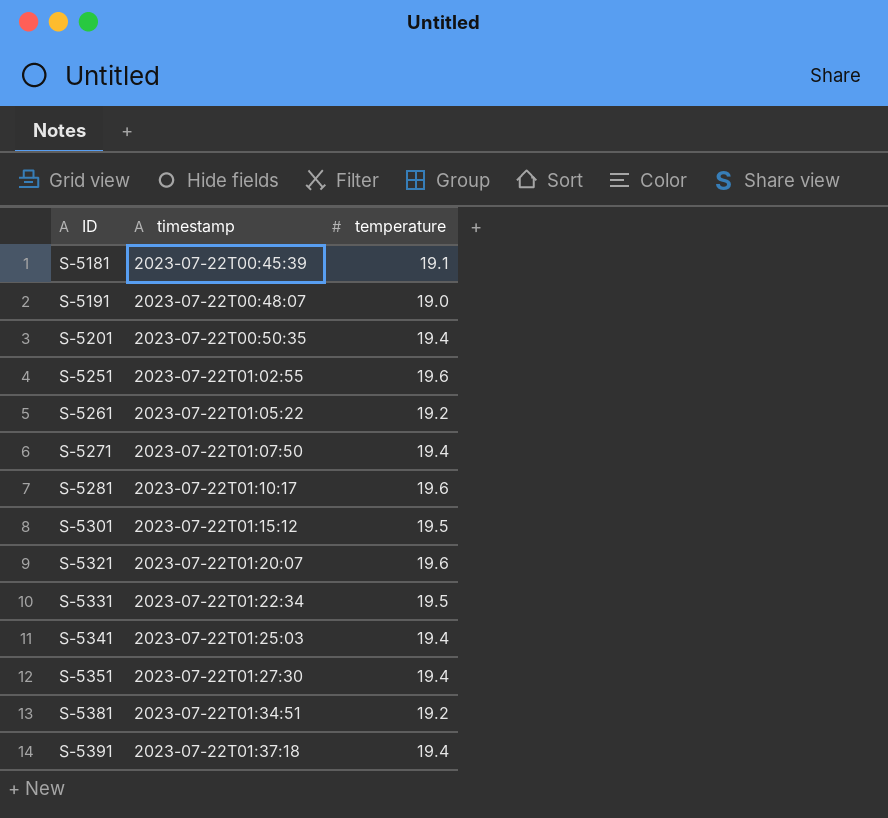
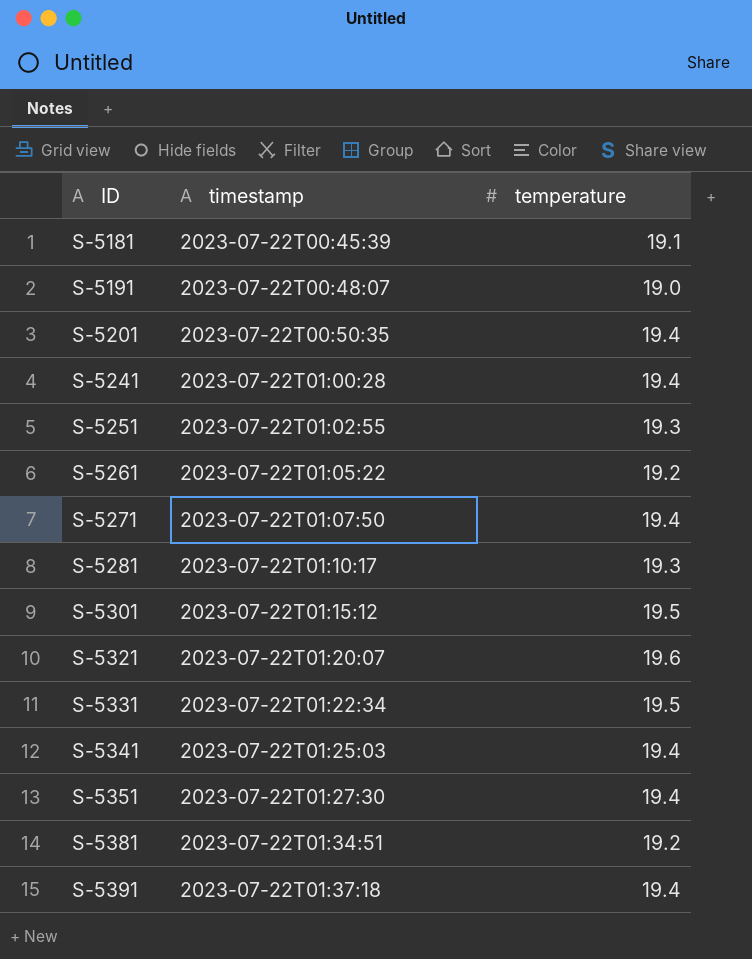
row S-5241: none -> 2023-07-22T01:00:28 | 19.4
S-5251 | temperature: 19.6 -> 19.3
S-5281 | temperature: 19.6 -> 19.3

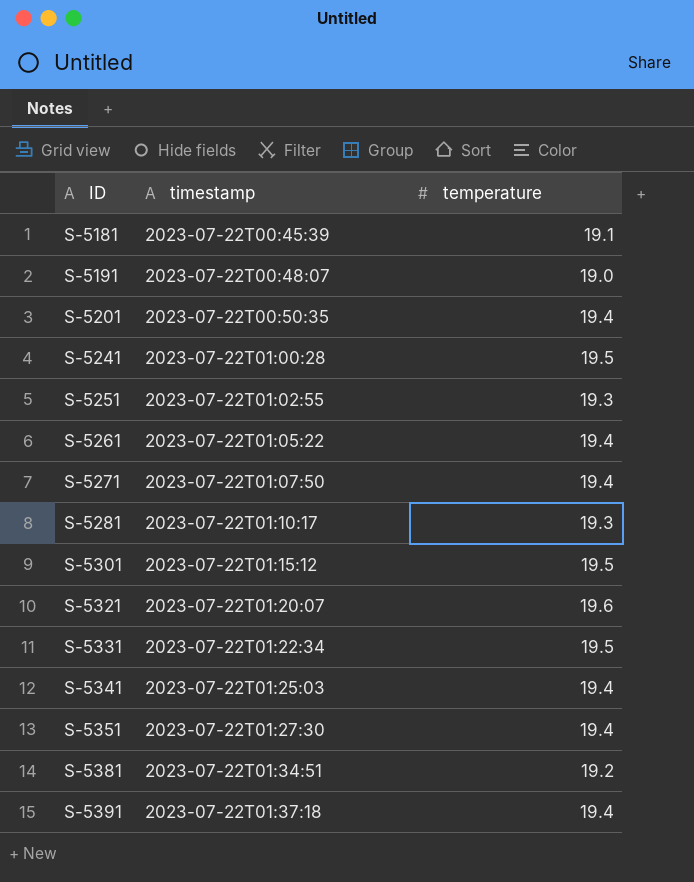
S-5241 | temperature: 19.4 -> 19.5
S-5261 | temperature: 19.2 -> 19.4

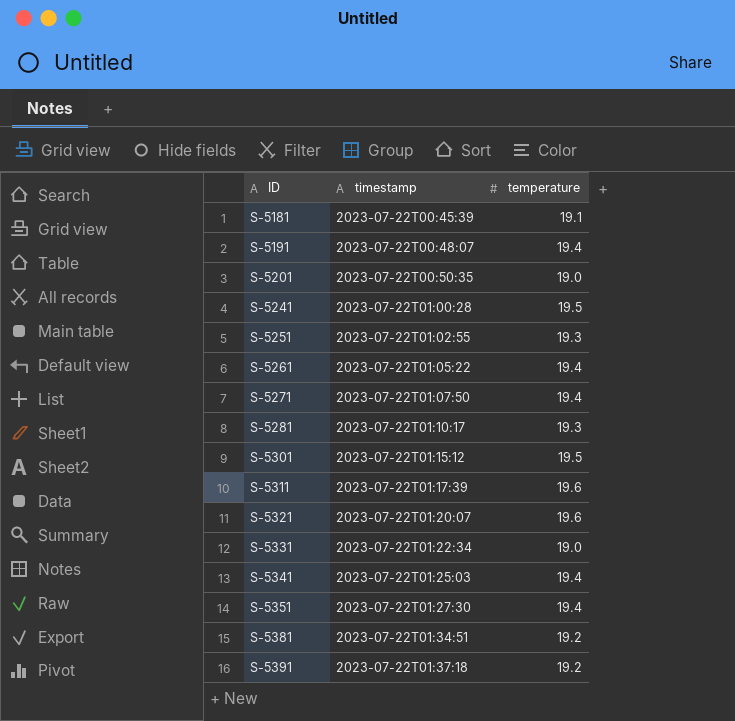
S-5191 | temperature: 19.0 -> 19.4
S-5201 | temperature: 19.4 -> 19.0
row S-5311: none -> 2023-07-22T01:17:39 | 19.6
S-5331 | temperature: 19.5 -> 19.0
S-5391 | temperature: 19.4 -> 19.2

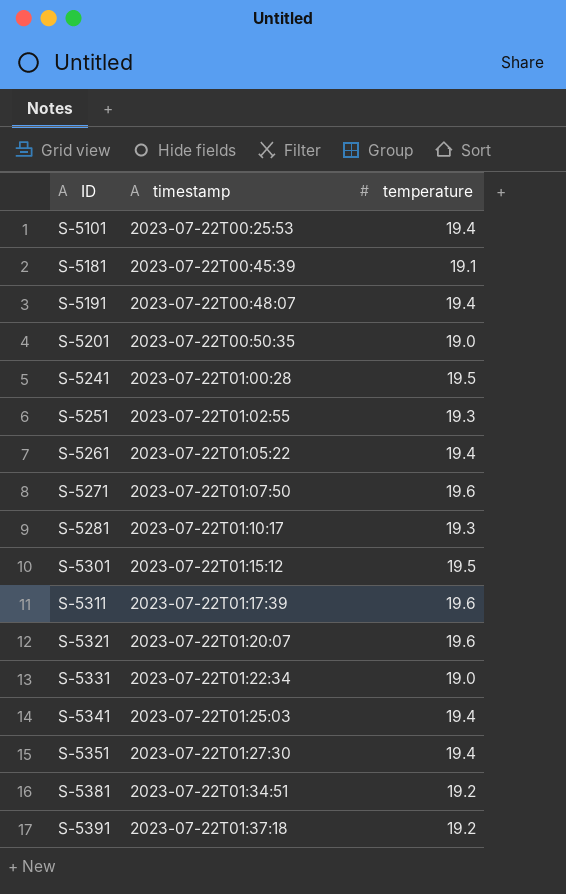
row S-5101: none -> 2023-07-22T00:25:53 | 19.4
S-5271 | temperature: 19.4 -> 19.6

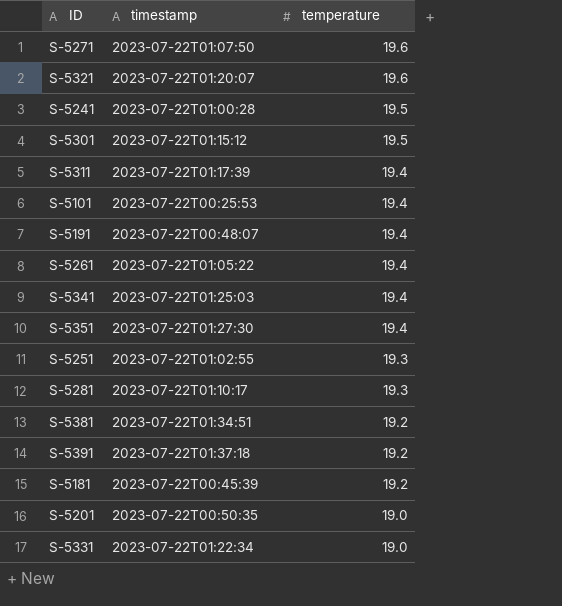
row order: ID ascending -> temperature descending
S-5311 | temperature: 19.6 -> 19.4
S-5181 | temperature: 19.1 -> 19.2

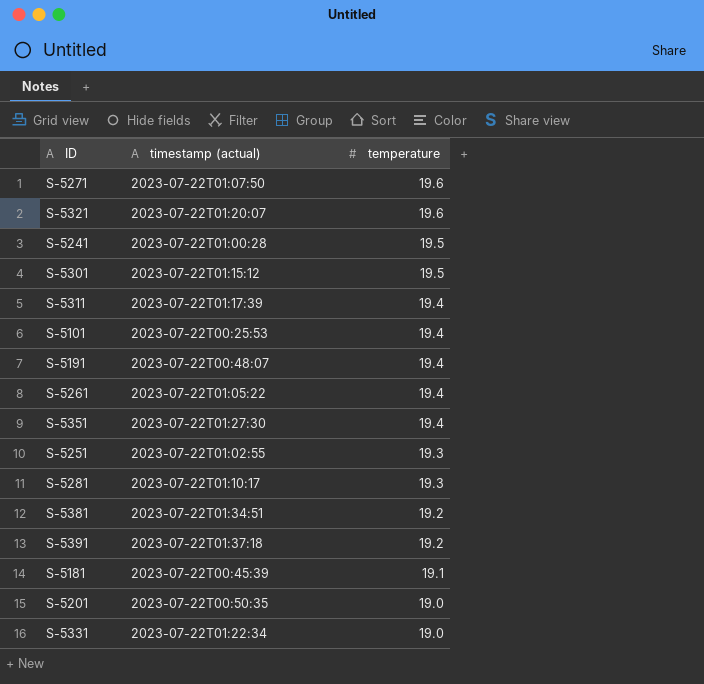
column name: timestamp -> timestamp (actual)
row S-5341: 2023-07-22T01:25:03 | 19.4 -> none
S-5181 | temperature: 19.2 -> 19.1

